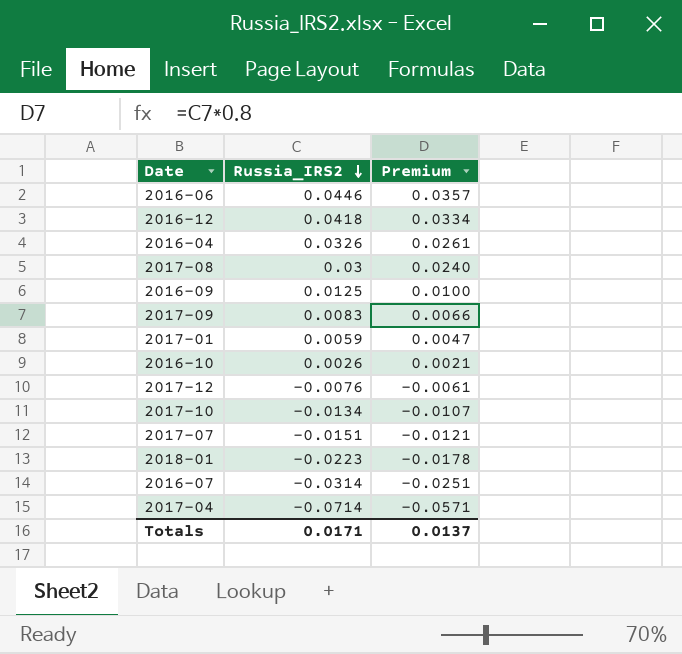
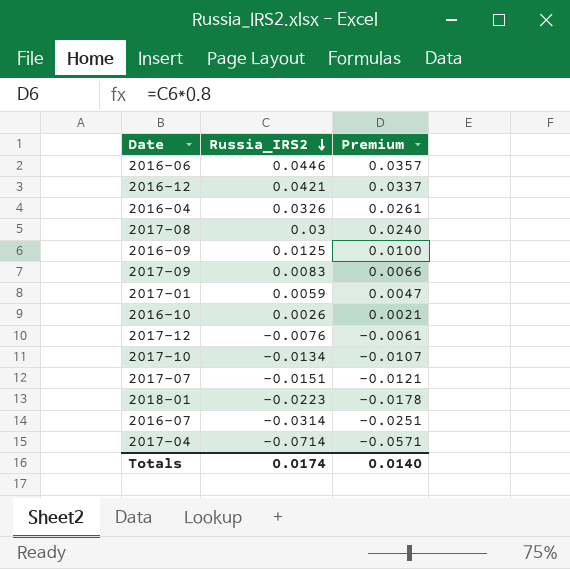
2016-12 | Russia_IRS2: 0.0418 -> 0.0421
2016-12 | Premium: 0.0334 -> 0.0337
Totals | Russia_IRS2: 0.0171 -> 0.0174
Totals | Premium: 0.0137 -> 0.0140

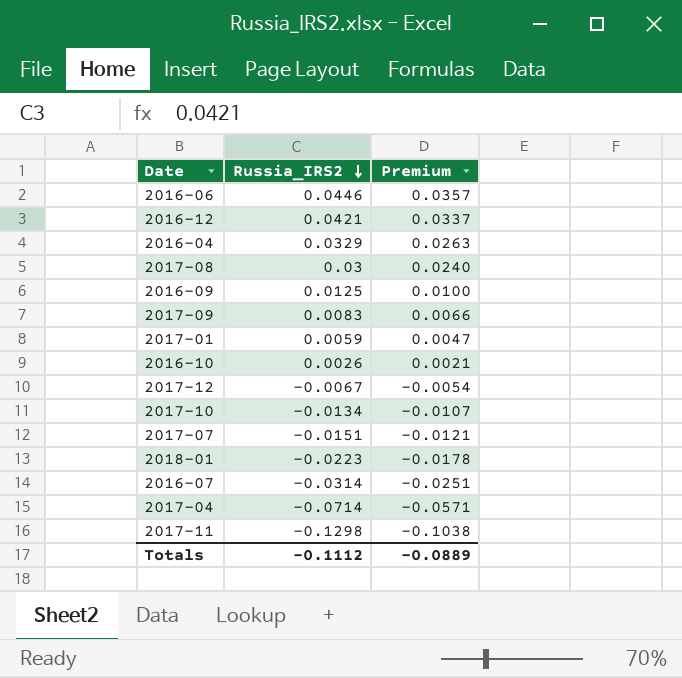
2016-04 | Russia_IRS2: 0.0326 -> 0.0329
2016-04 | Premium: 0.0261 -> 0.0263
2017-12 | Russia_IRS2: -0.0076 -> -0.0067
2017-12 | Premium: -0.0061 -> -0.0054
row 2017-11: none -> -0.1298 | -0.1038
Totals | Russia_IRS2: 0.0174 -> -0.1112
Totals | Premium: 0.0140 -> -0.0889

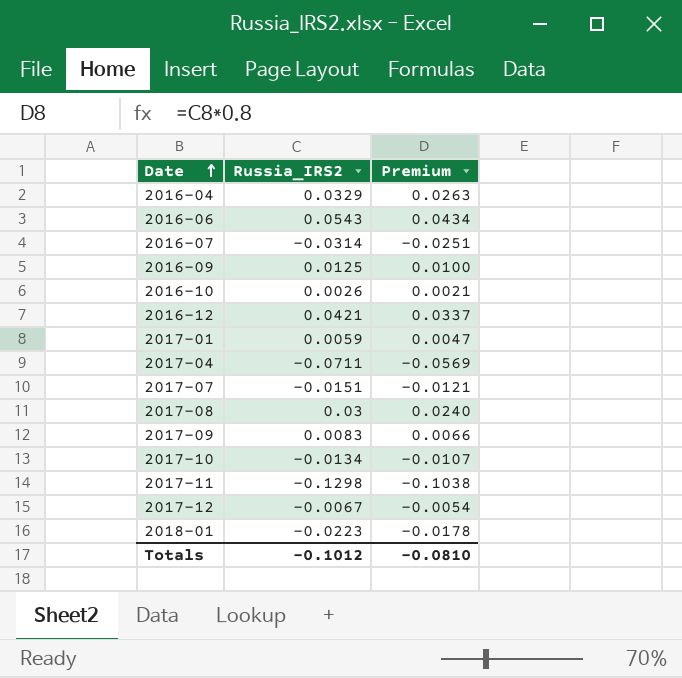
row order: Russia_IRS2 descending -> Date ascending
2016-06 | Russia_IRS2: 0.0446 -> 0.0543
2016-06 | Premium: 0.0357 -> 0.0434
2017-04 | Russia_IRS2: -0.0714 -> -0.0711
2017-04 | Premium: -0.0571 -> -0.0569
Totals | Russia_IRS2: -0.1112 -> -0.1012
Totals | Premium: -0.0889 -> -0.0810

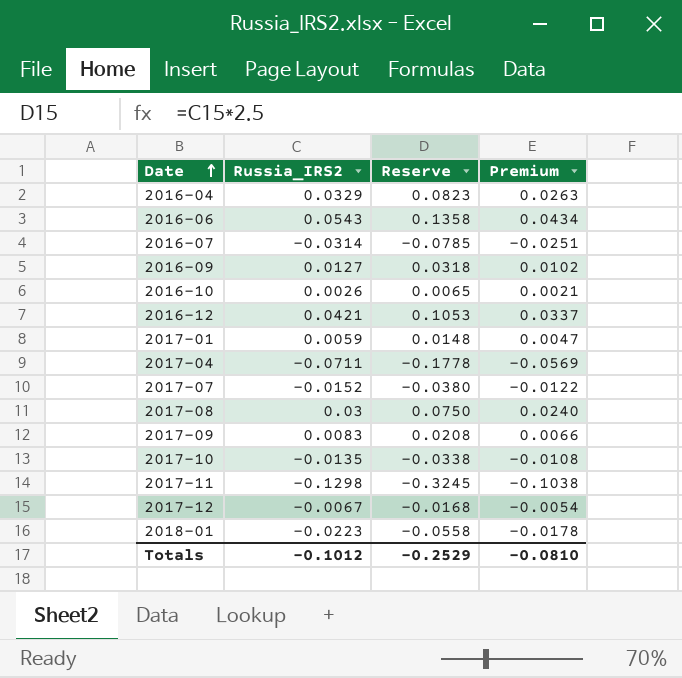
column Reserve | formula: none -> [Russia_IRS2] * 2.5
2016-09 | Russia_IRS2: 0.0125 -> 0.0127
2016-09 | Premium: 0.0100 -> 0.0102
2017-07 | Russia_IRS2: -0.0151 -> -0.0152
2017-07 | Premium: -0.0121 -> -0.0122
2017-10 | Russia_IRS2: -0.0134 -> -0.0135
2017-10 | Premium: -0.0107 -> -0.0108

